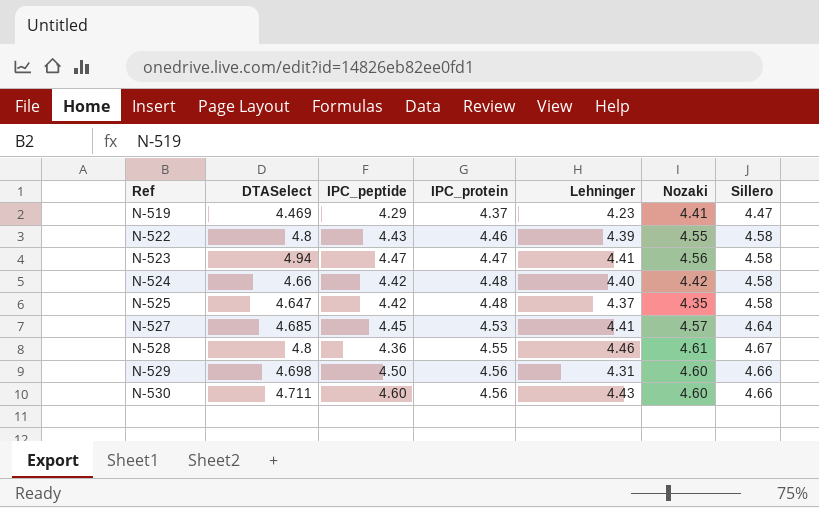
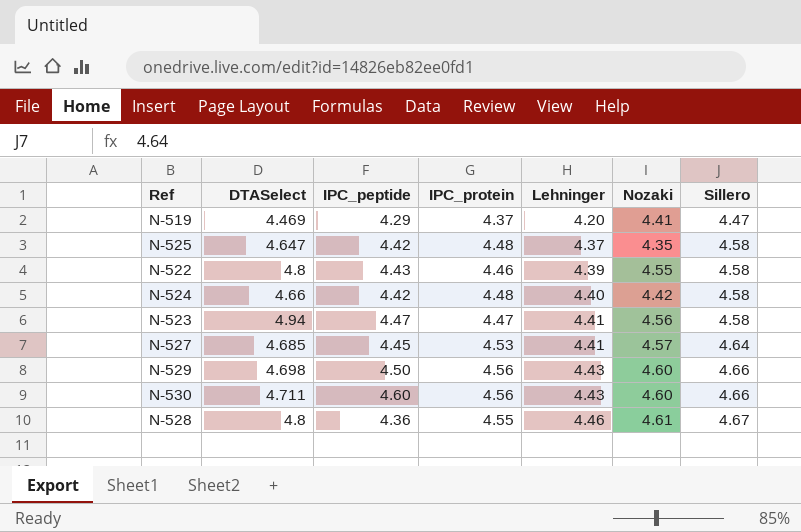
row order: Ref ascending -> Lehninger ascending
N-519 | Lehninger: 4.23 -> 4.20
N-529 | Lehninger: 4.31 -> 4.43

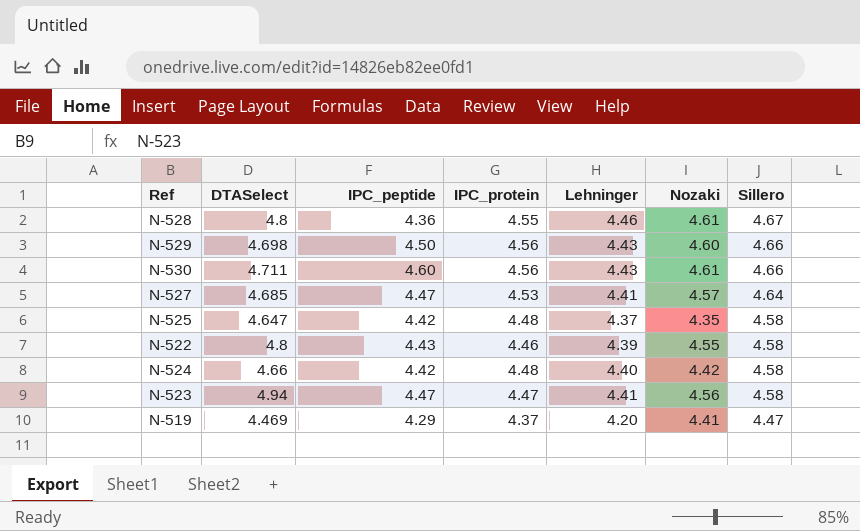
row order: Lehninger ascending -> Sillero descending
N-530 | Nozaki: 4.60 -> 4.61
N-527 | IPC_peptide: 4.45 -> 4.47

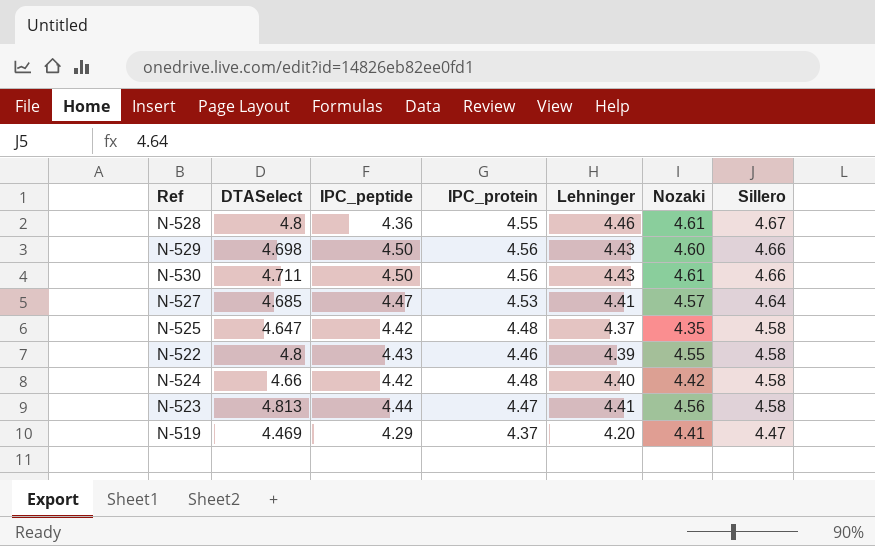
N-530 | IPC_peptide: 4.60 -> 4.50
N-523 | DTASelect: 4.94 -> 4.813
N-523 | IPC_peptide: 4.47 -> 4.44

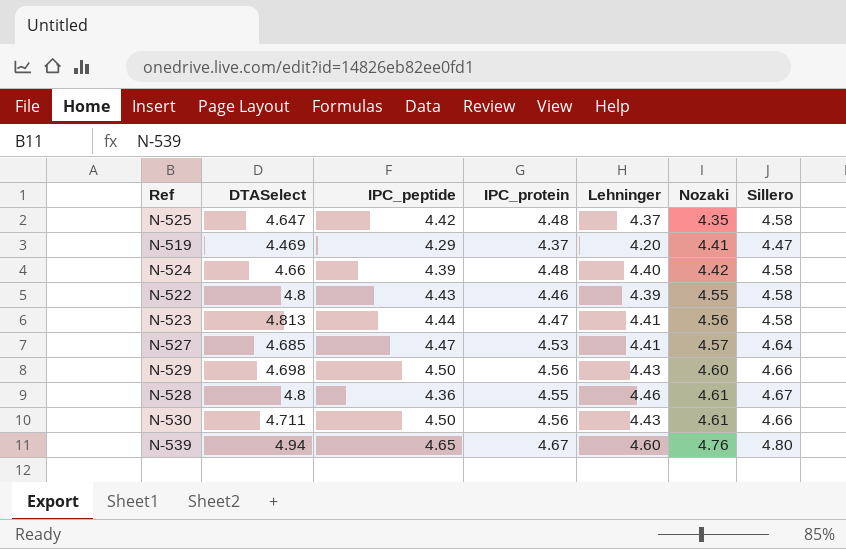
row order: Sillero descending -> Nozaki ascending
N-524 | IPC_peptide: 4.42 -> 4.39
row N-539: none -> 4.94 | 4.65 | 4.67 | 4.60 | 4.76 | 4.80

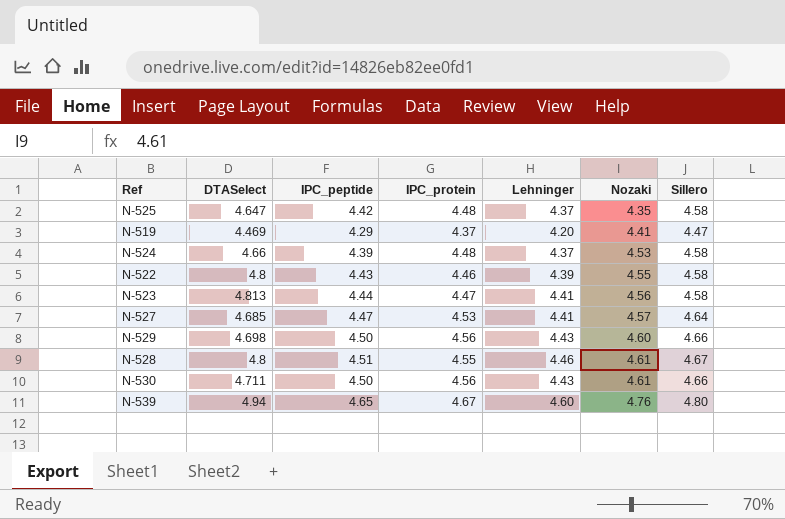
N-524 | Lehninger: 4.40 -> 4.37
N-524 | Nozaki: 4.42 -> 4.53
N-528 | IPC_peptide: 4.36 -> 4.51

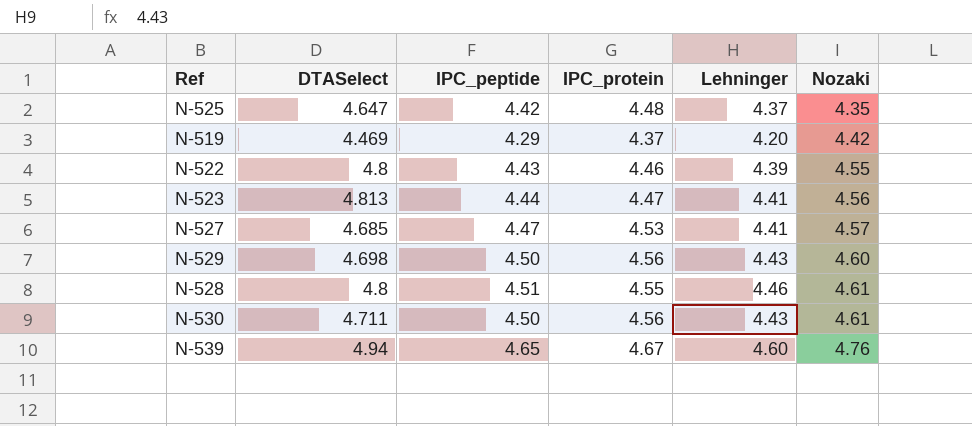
column Sillero | position: 7 -> none
row N-524: 4.66 | 4.39 | 4.48 | 4.37 | 4.53 | 4.58 -> none
N-519 | Nozaki: 4.41 -> 4.42

